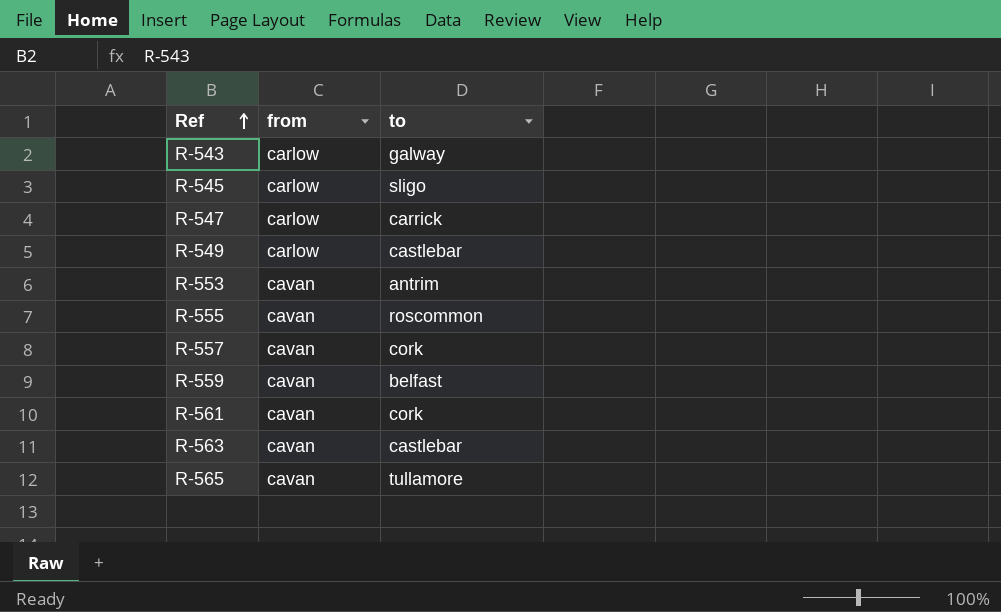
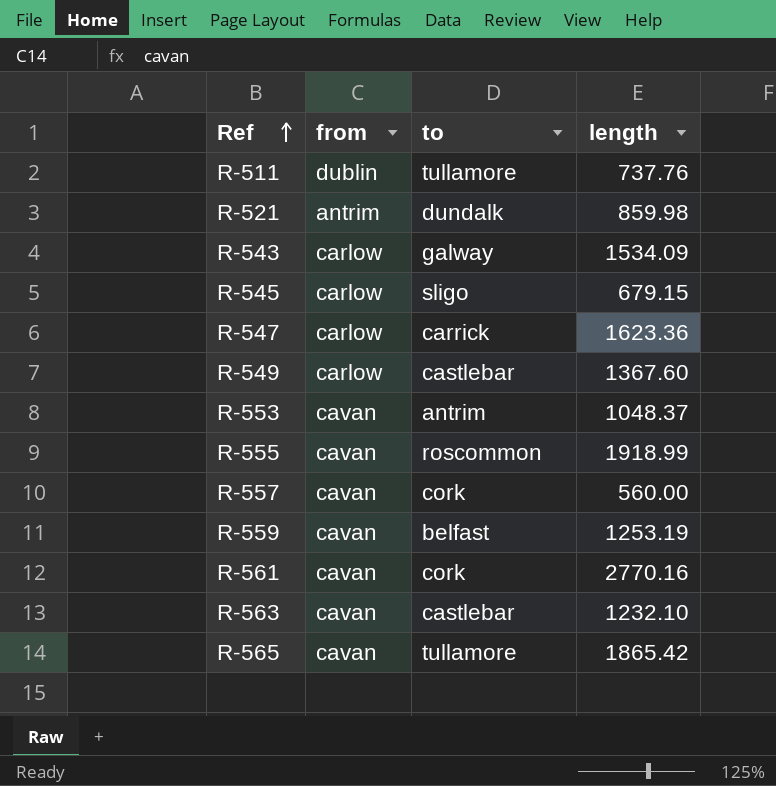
column length | position: none -> 4
row R-511: none -> dublin | tullamore | 737.76
row R-521: none -> antrim | dundalk | 859.98

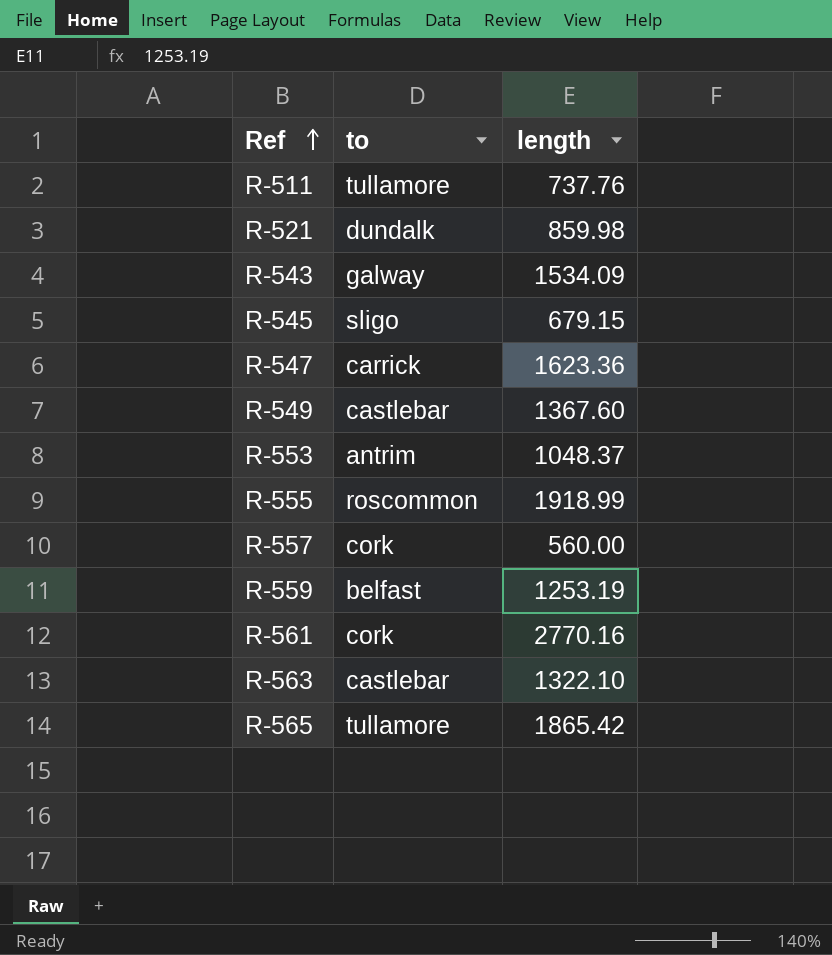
column from | position: 2 -> none
R-563 | length: 1232.10 -> 1322.10

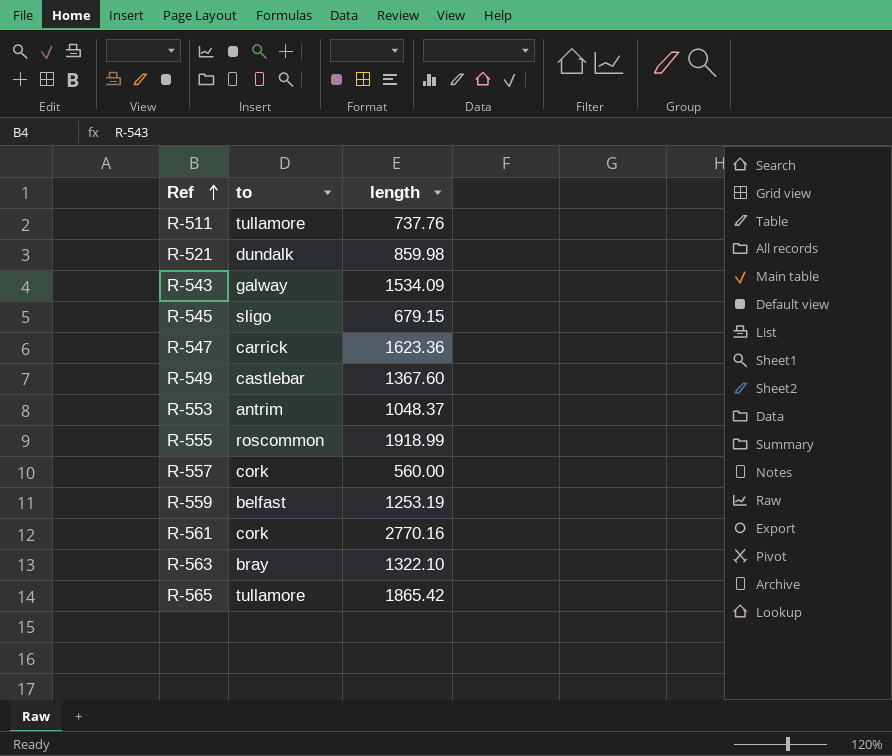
R-563 | to: castlebar -> bray

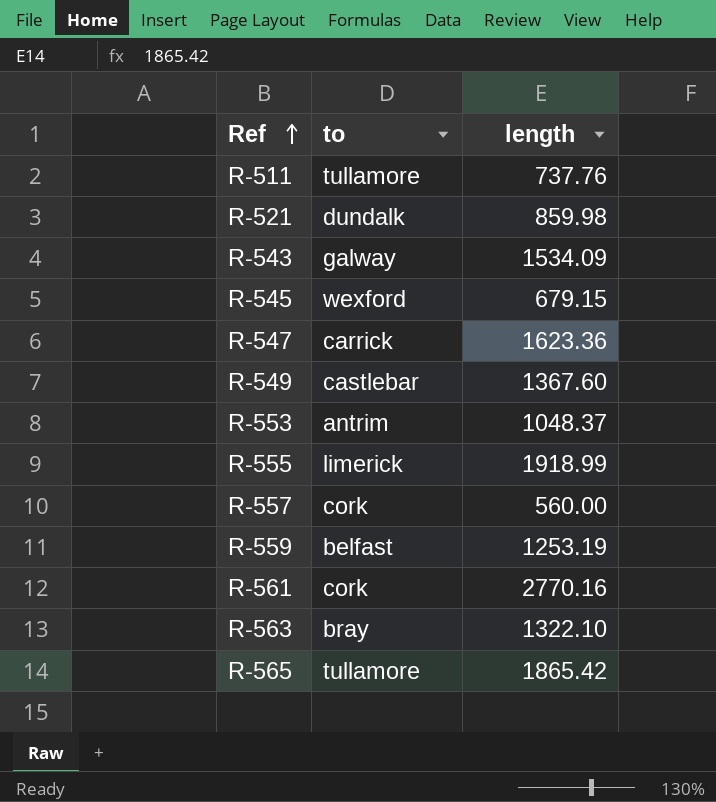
R-545 | to: sligo -> wexford
R-555 | to: roscommon -> limerick

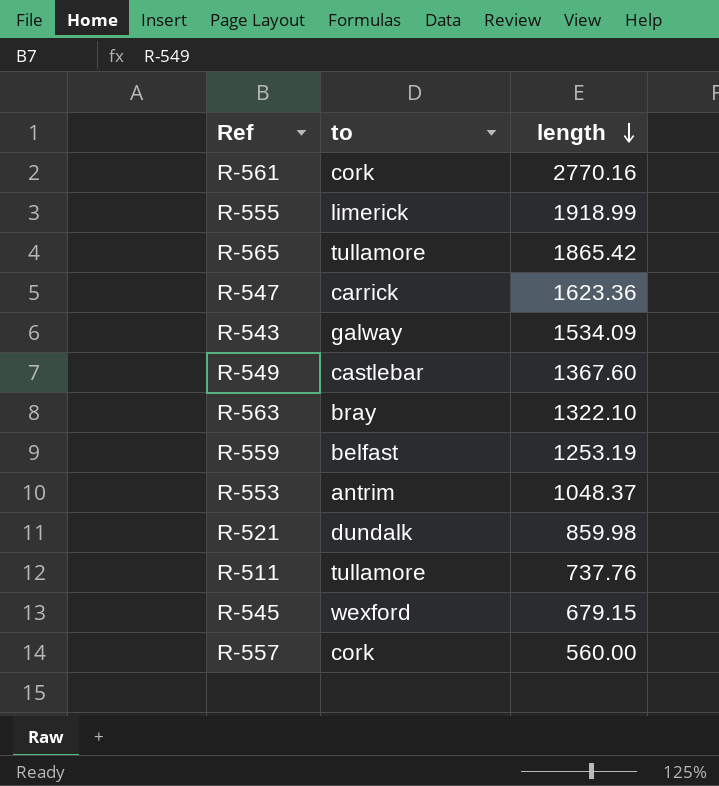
row order: Ref ascending -> length descending

